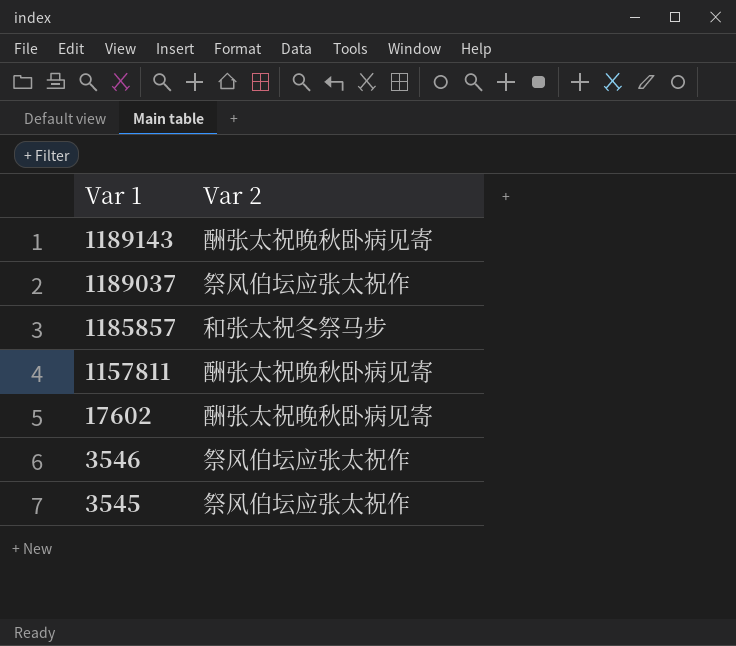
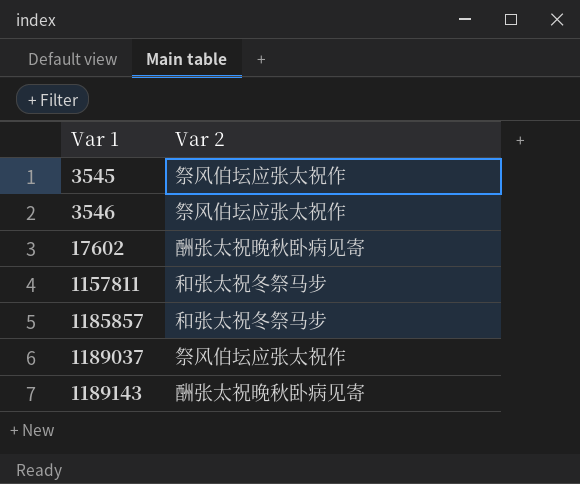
row order: Var 1 descending -> Var 1 ascending
1157811 | Var 2: 酬张太祝晚秋卧病见寄 -> 和张太祝冬祭马步

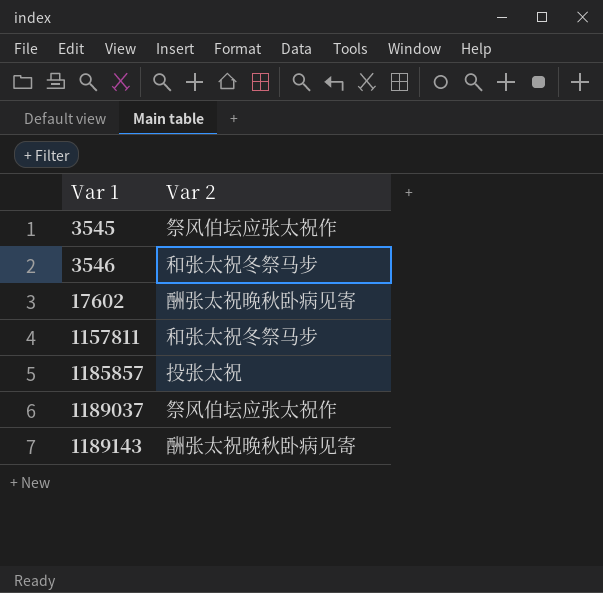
3546 | Var 2: 祭风伯坛应张太祝作 -> 和张太祝冬祭马步
1185857 | Var 2: 和张太祝冬祭马步 -> 投张太祝

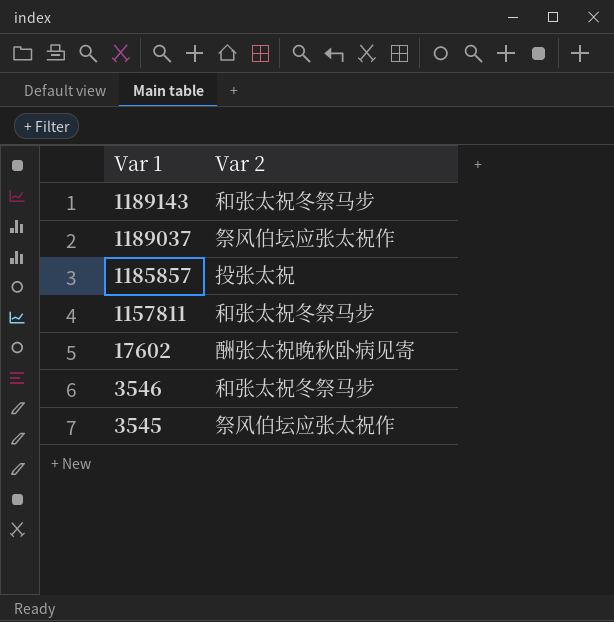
row order: Var 1 ascending -> Var 1 descending
1189143 | Var 2: 酬张太祝晚秋卧病见寄 -> 和张太祝冬祭马步

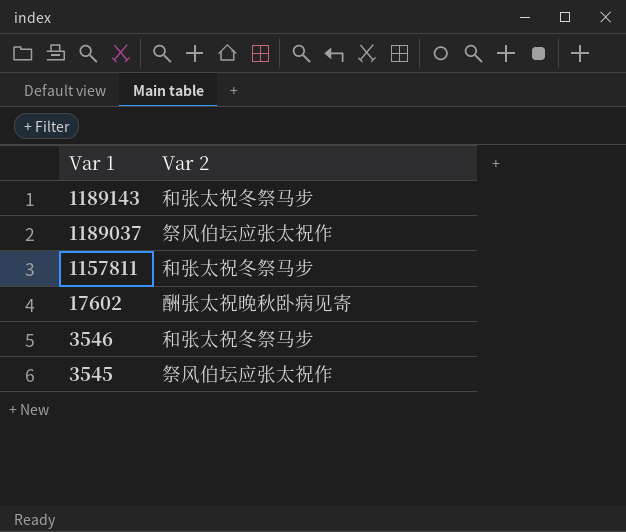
row 1185857: 投张太祝 -> none

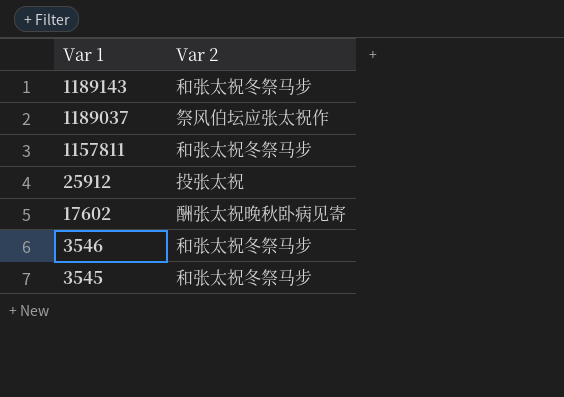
row 25912: none -> 投张太祝
3545 | Var 2: 祭风伯坛应张太祝作 -> 和张太祝冬祭马步

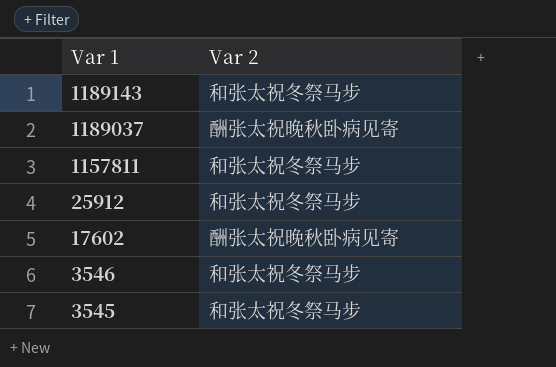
1189037 | Var 2: 祭风伯坛应张太祝作 -> 酬张太祝晚秋卧病见寄
25912 | Var 2: 投张太祝 -> 和张太祝冬祭马步

